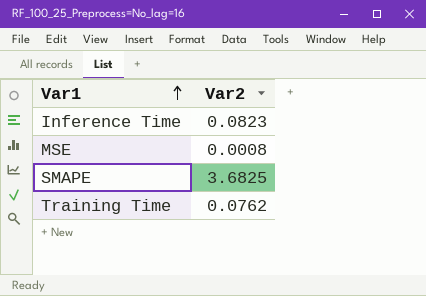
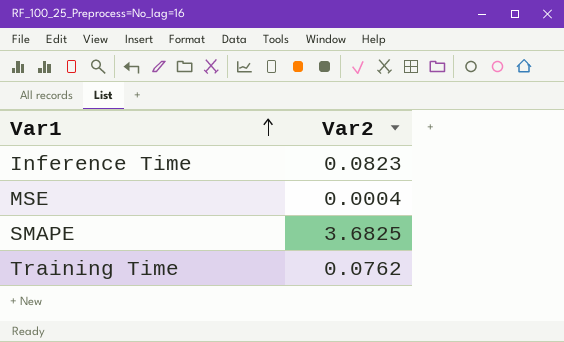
MSE | Var2: 0.0008 -> 0.0004

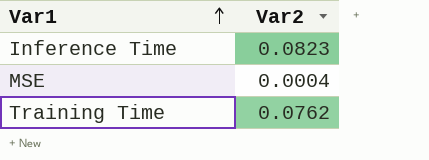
row SMAPE: 3.6825 -> none

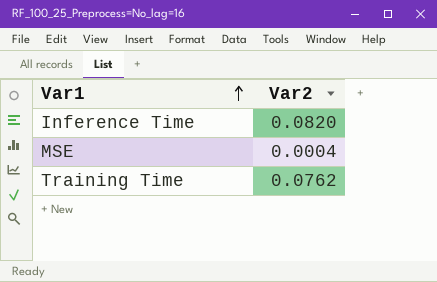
Inference Time | Var2: 0.0823 -> 0.0820

